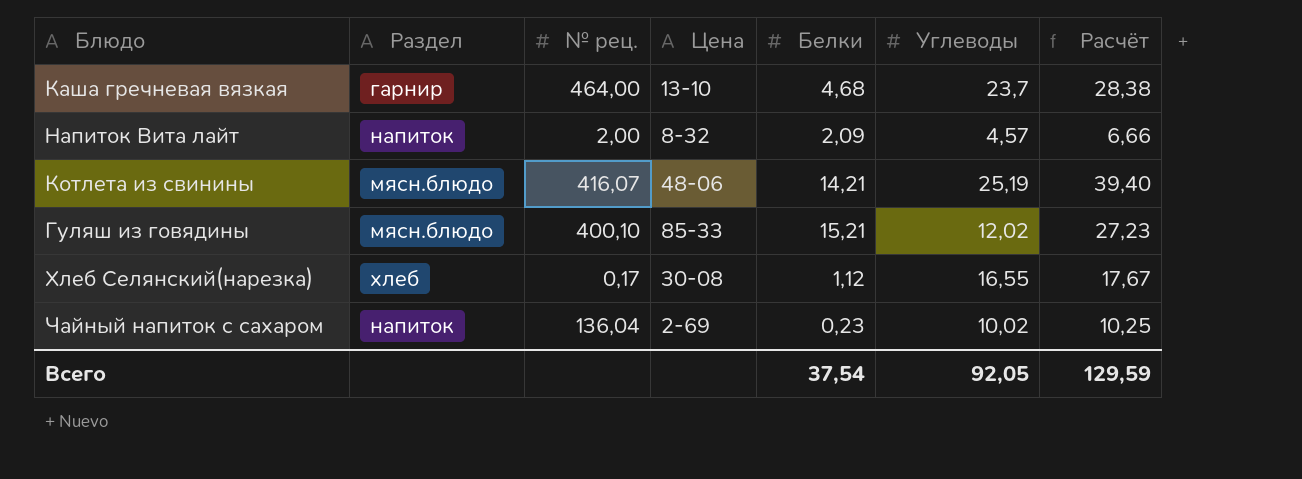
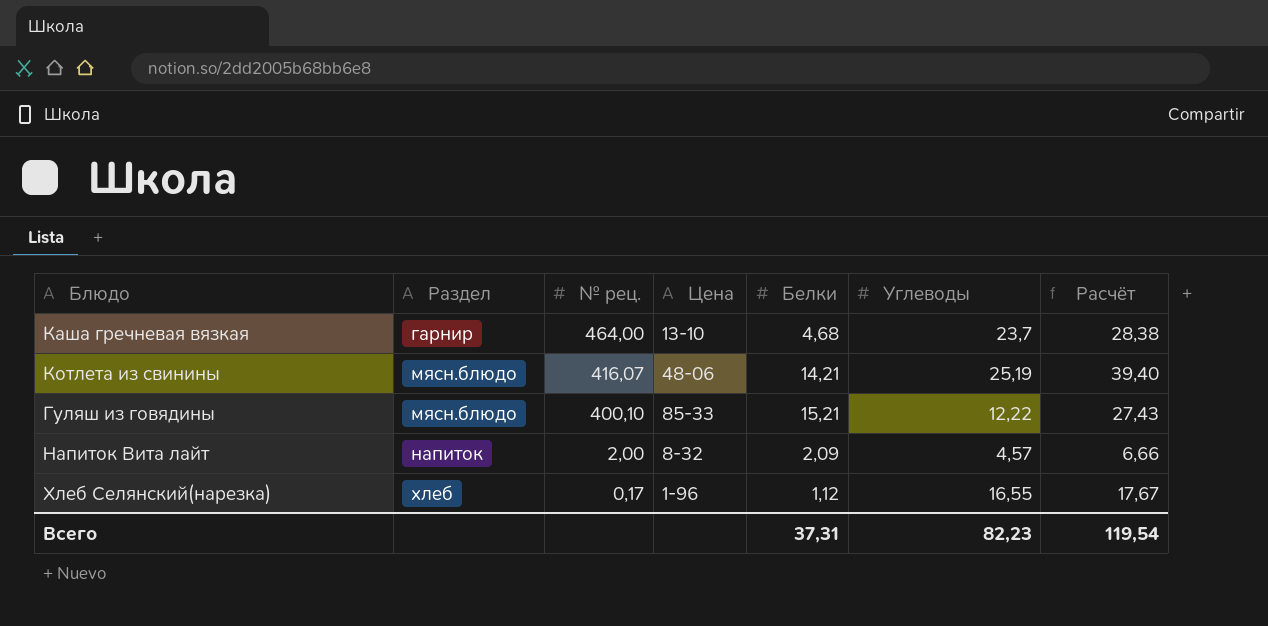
row order: none -> Раздел ascending
row Чайный напиток с сахаром: напиток | 136,04 | 2-69 | 0,23 | 10,02 | 10,25 -> none
Гуляш из говядины | Углеводы: 12,02 -> 12,22
Гуляш из говядины | Расчёт: 27,23 -> 27,43
Хлеб Селянский(нарезка) | Цена: 30-08 -> 1-96
Всего | Белки: 37,54 -> 37,31
Всего | Углеводы: 92,05 -> 82,23
Всего | Расчёт: 129,59 -> 119,54

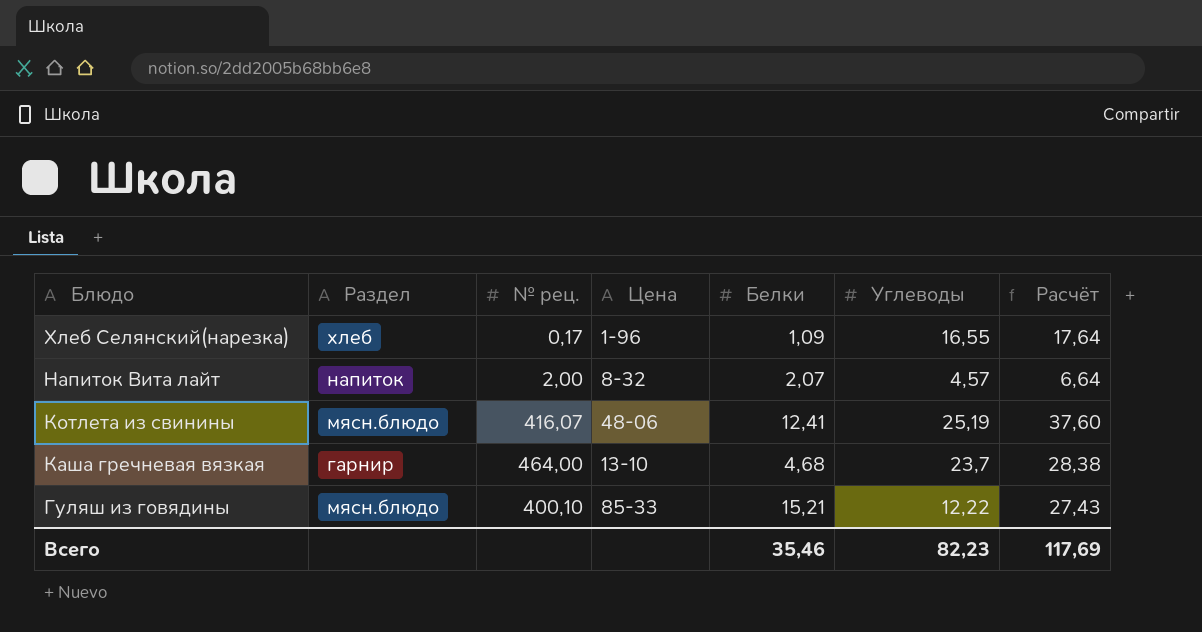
row order: Раздел ascending -> Блюдо descending
Хлеб Селянский(нарезка) | Белки: 1,12 -> 1,09
Хлеб Селянский(нарезка) | Расчёт: 17,67 -> 17,64
Напиток Вита лайт | Белки: 2,09 -> 2,07
Напиток Вита лайт | Расчёт: 6,66 -> 6,64
Котлета из свинины | Белки: 14,21 -> 12,41
Котлета из свинины | Расчёт: 39,40 -> 37,60
Всего | Белки: 37,31 -> 35,46
Всего | Расчёт: 119,54 -> 117,69

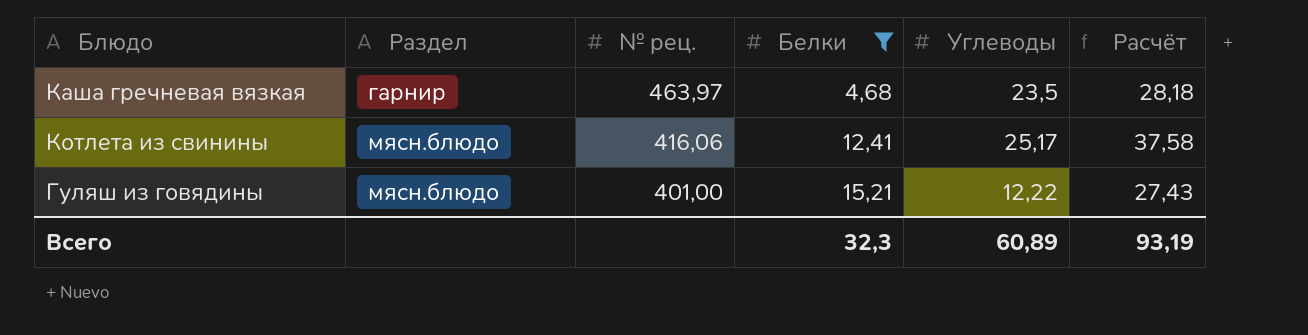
filter: none -> Белки >= 4,68
row order: Блюдо descending -> Раздел ascending
column Цена | position: 4 -> none
Каша гречневая вязкая | № рец.: 464,00 -> 463,97
Каша гречневая вязкая | Углеводы: 23,7 -> 23,5
Каша гречневая вязкая | Расчёт: 28,38 -> 28,18
Котлета из свинины | № рец.: 416,07 -> 416,06
Котлета из свинины | Углеводы: 25,19 -> 25,17
Котлета из свинины | Расчёт: 37,60 -> 37,58
Гуляш из говядины | № рец.: 400,10 -> 401,00
Всего | Белки: 35,46 -> 32,3
Всего | Углеводы: 82,23 -> 60,89
Всего | Расчёт: 117,69 -> 93,19

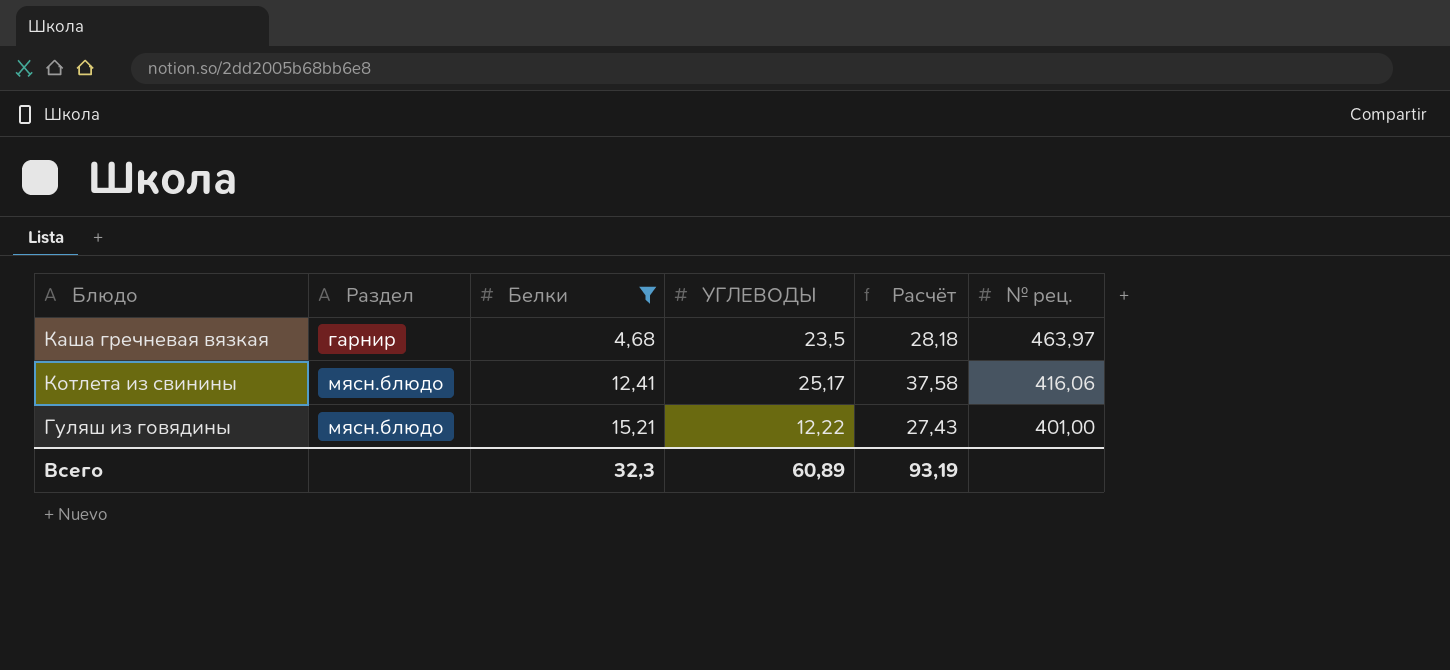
column name: Углеводы -> УГЛЕВОДЫ
column № рец. | position: 3 -> 6

